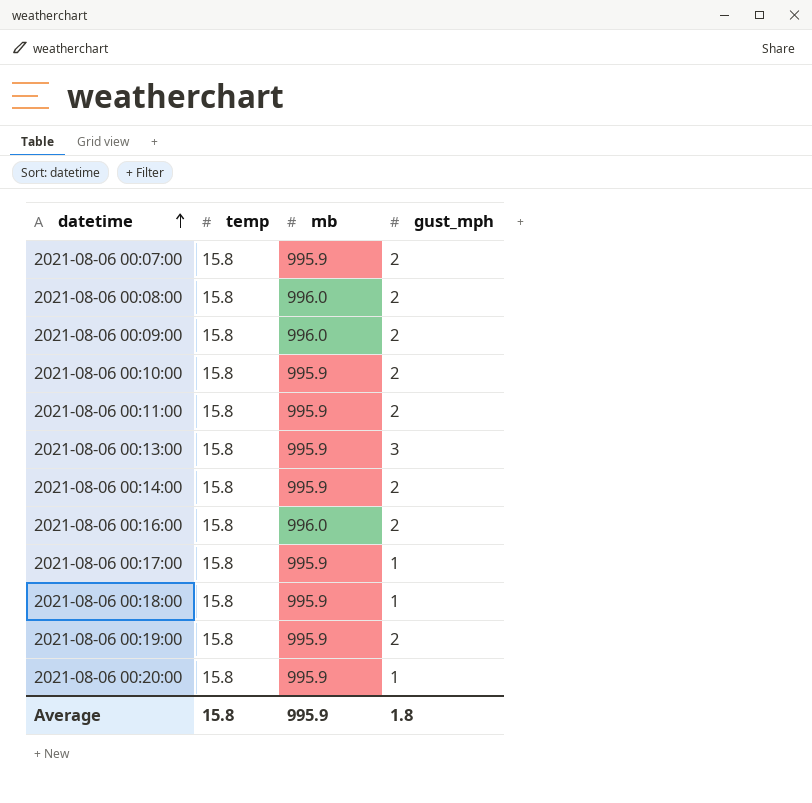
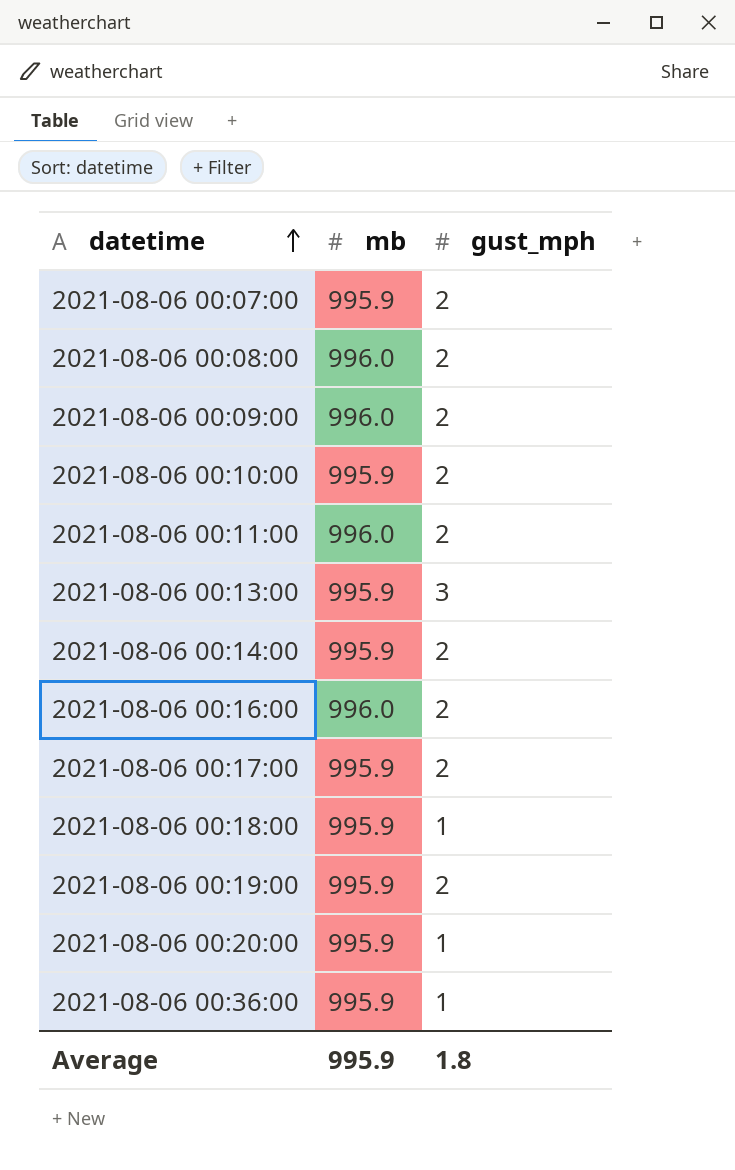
column temp | position: 2 -> none
2021-08-06 00:11:00 | mb: 995.9 -> 996.0
2021-08-06 00:17:00 | gust_mph: 1 -> 2
row 2021-08-06 00:36:00: none -> 995.9 | 1

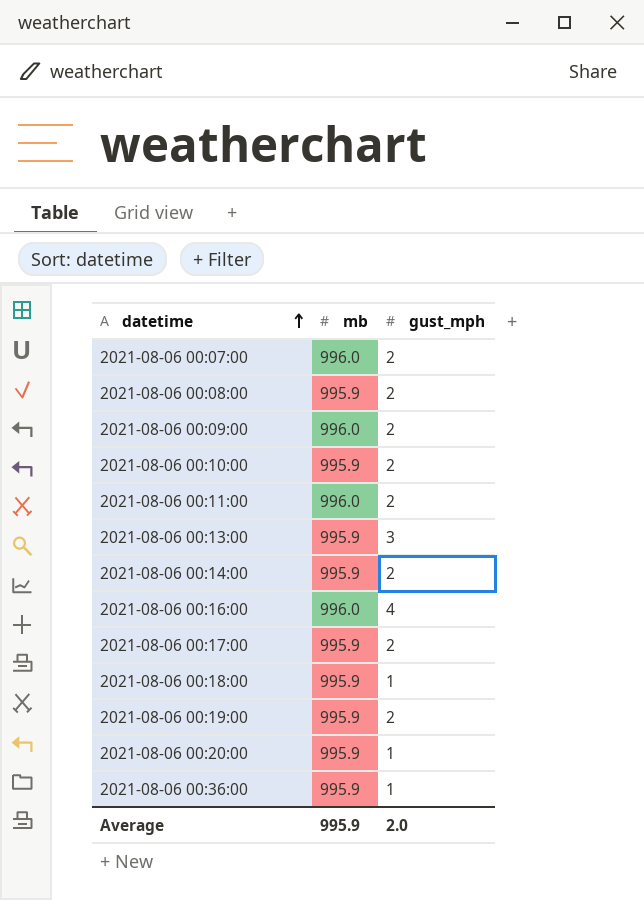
2021-08-06 00:07:00 | mb: 995.9 -> 996.0
2021-08-06 00:08:00 | mb: 996.0 -> 995.9
2021-08-06 00:16:00 | gust_mph: 2 -> 4
Average | gust_mph: 1.8 -> 2.0

